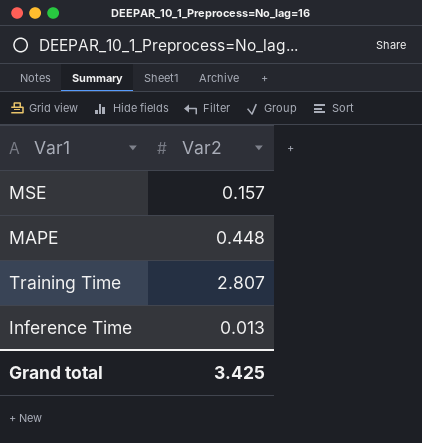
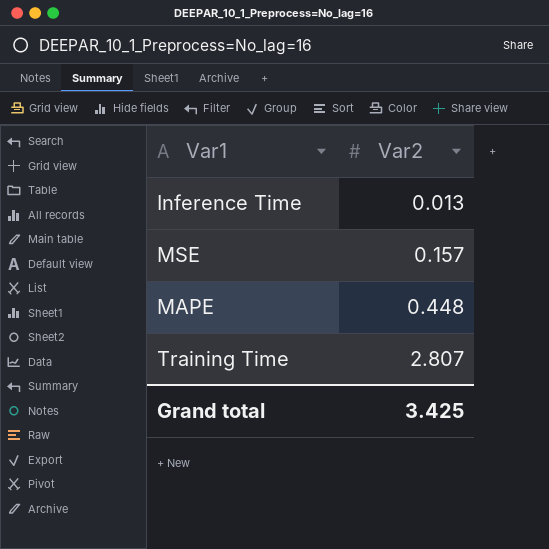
row order: none -> Var2 ascending

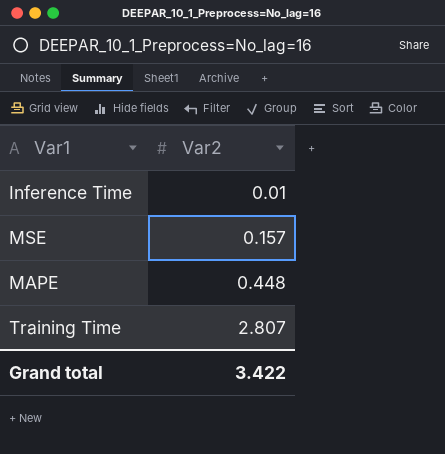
Inference Time | Var2: 0.013 -> 0.01
Grand total | Var2: 3.425 -> 3.422

